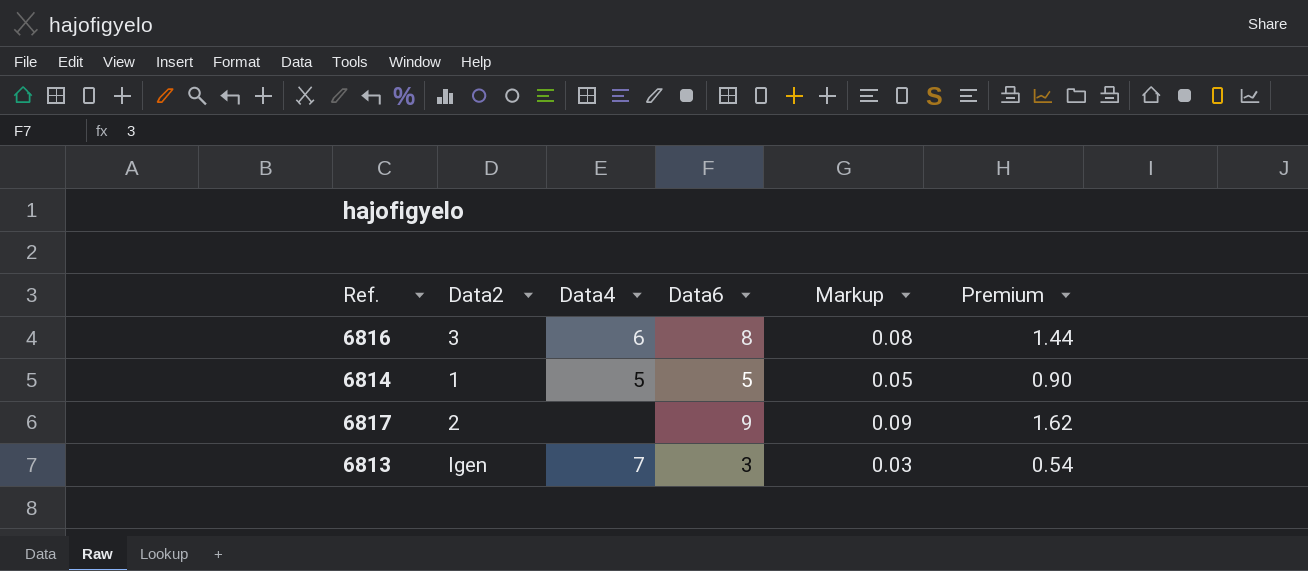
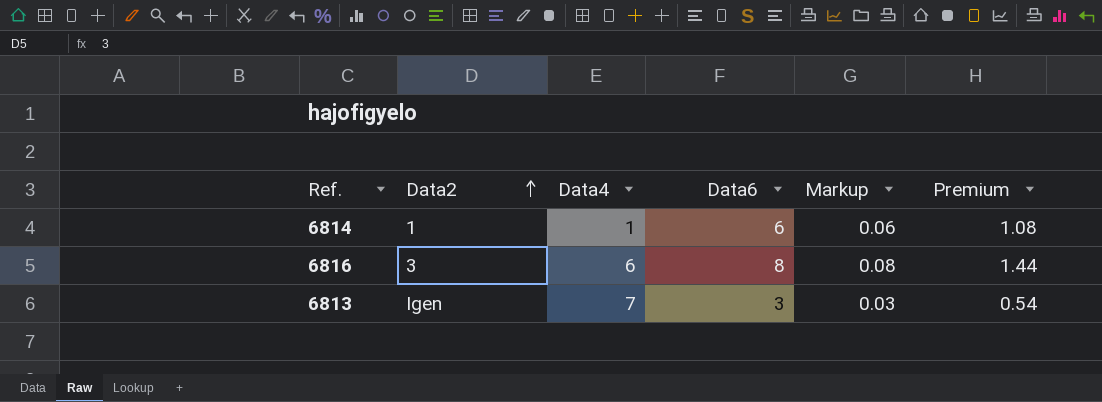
row order: none -> Data2 ascending
row 6817: 2 | none | 9 | 0.09 | 1.62 -> none
6814 | Data4: 5 -> 1
6814 | Data6: 5 -> 6
6814 | Markup: 0.05 -> 0.06
6814 | Premium: 0.90 -> 1.08

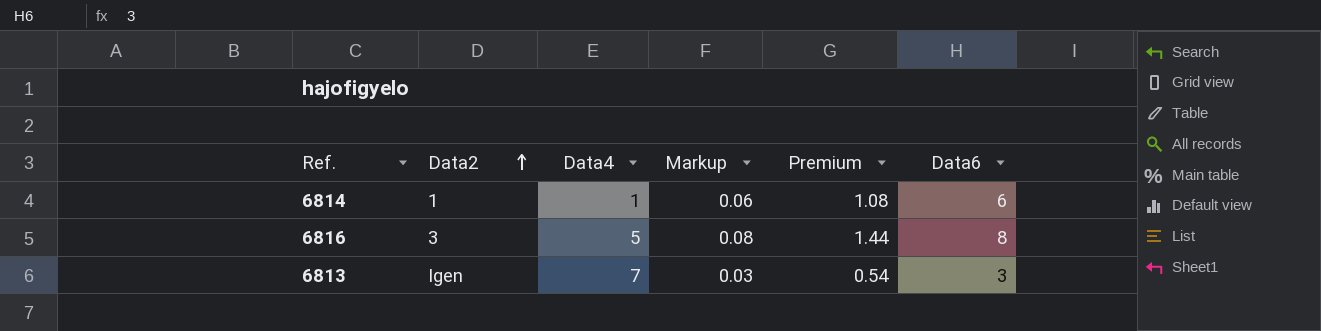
column Data6 | position: 4 -> 6
6816 | Data4: 6 -> 5

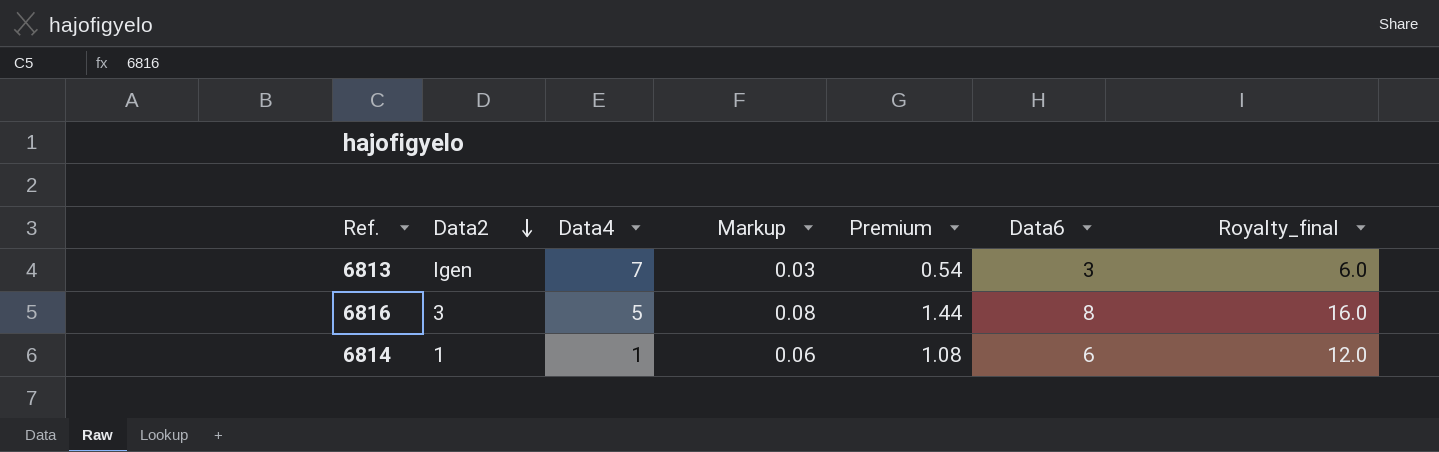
row order: Data2 ascending -> Data2 descending
column Royalty_final | formula: none -> [Data6] * 2

